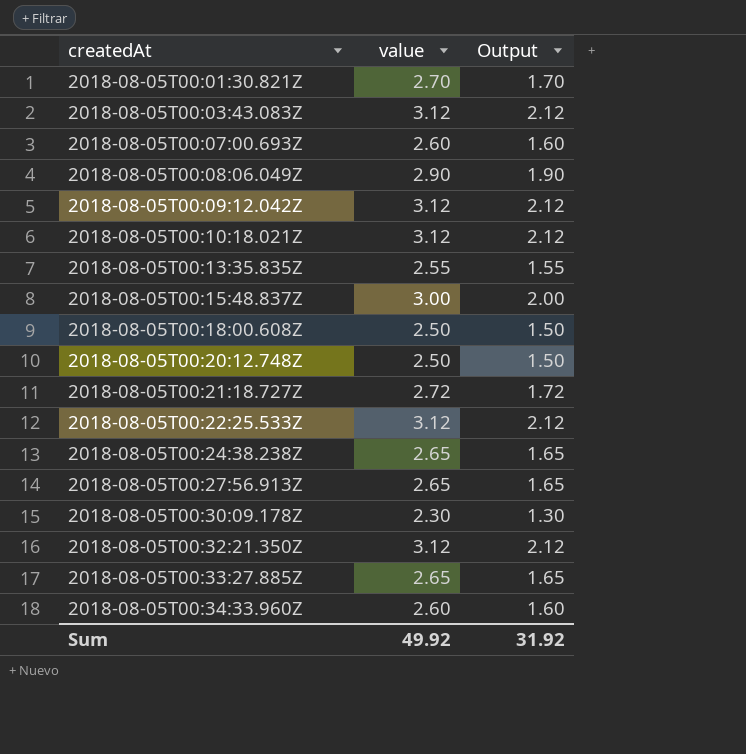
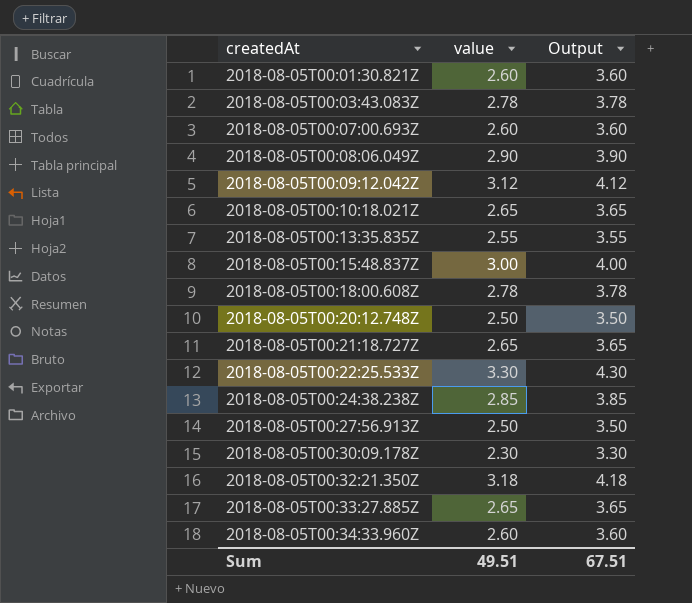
column Output | formula: [value] - 1 -> [value] + 1
2018-08-05T00:01:30.821Z | value: 2.70 -> 2.60
2018-08-05T00:03:43.083Z | value: 3.12 -> 2.78
2018-08-05T00:10:18.021Z | value: 3.12 -> 2.65
2018-08-05T00:18:00.608Z | value: 2.50 -> 2.78
2018-08-05T00:21:18.727Z | value: 2.72 -> 2.65
2018-08-05T00:22:25.533Z | value: 3.12 -> 3.30
2018-08-05T00:24:38.238Z | value: 2.65 -> 2.85
2018-08-05T00:27:56.913Z | value: 2.65 -> 2.50
2018-08-05T00:32:21.350Z | value: 3.12 -> 3.18
Sum | value: 49.92 -> 49.51
Sum | Output: 31.92 -> 67.51

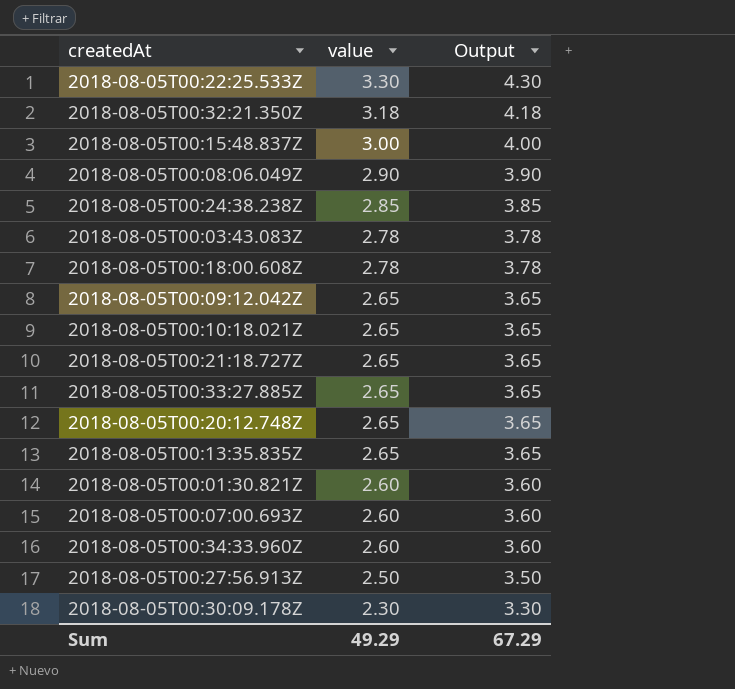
row order: createdAt ascending -> value descending
2018-08-05T00:09:12.042Z | value: 3.12 -> 2.65
2018-08-05T00:09:12.042Z | Output: 4.12 -> 3.65
2018-08-05T00:20:12.748Z | value: 2.50 -> 2.65
2018-08-05T00:20:12.748Z | Output: 3.50 -> 3.65
2018-08-05T00:13:35.835Z | value: 2.55 -> 2.65
2018-08-05T00:13:35.835Z | Output: 3.55 -> 3.65
Sum | value: 49.51 -> 49.29
Sum | Output: 67.51 -> 67.29

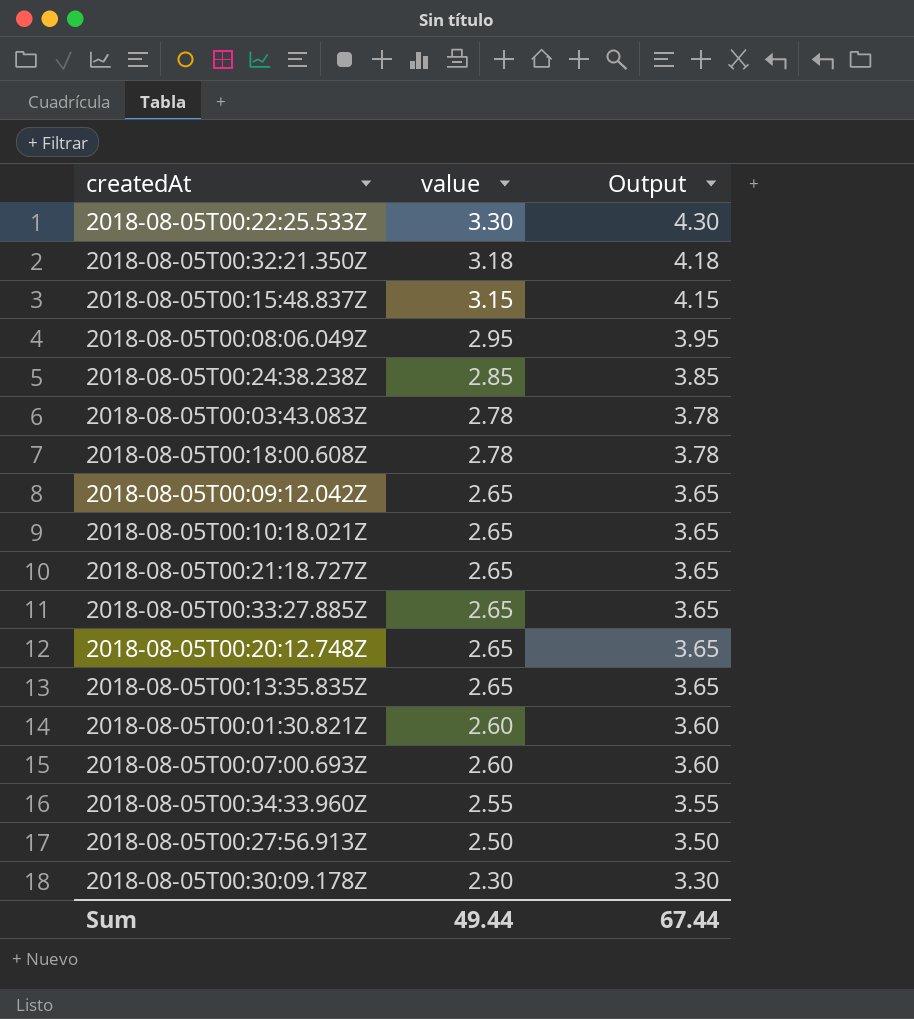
2018-08-05T00:15:48.837Z | value: 3.00 -> 3.15
2018-08-05T00:15:48.837Z | Output: 4.00 -> 4.15
2018-08-05T00:08:06.049Z | value: 2.90 -> 2.95
2018-08-05T00:08:06.049Z | Output: 3.90 -> 3.95
2018-08-05T00:34:33.960Z | value: 2.60 -> 2.55
2018-08-05T00:34:33.960Z | Output: 3.60 -> 3.55
Sum | value: 49.29 -> 49.44
Sum | Output: 67.29 -> 67.44

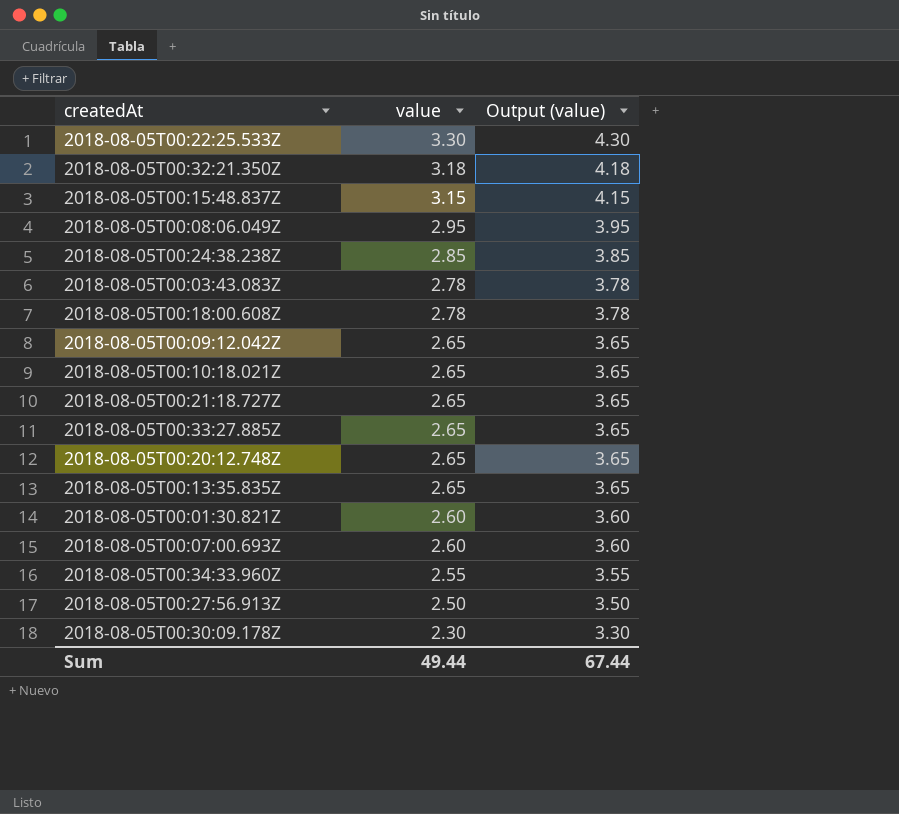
column name: Output -> Output (value)

